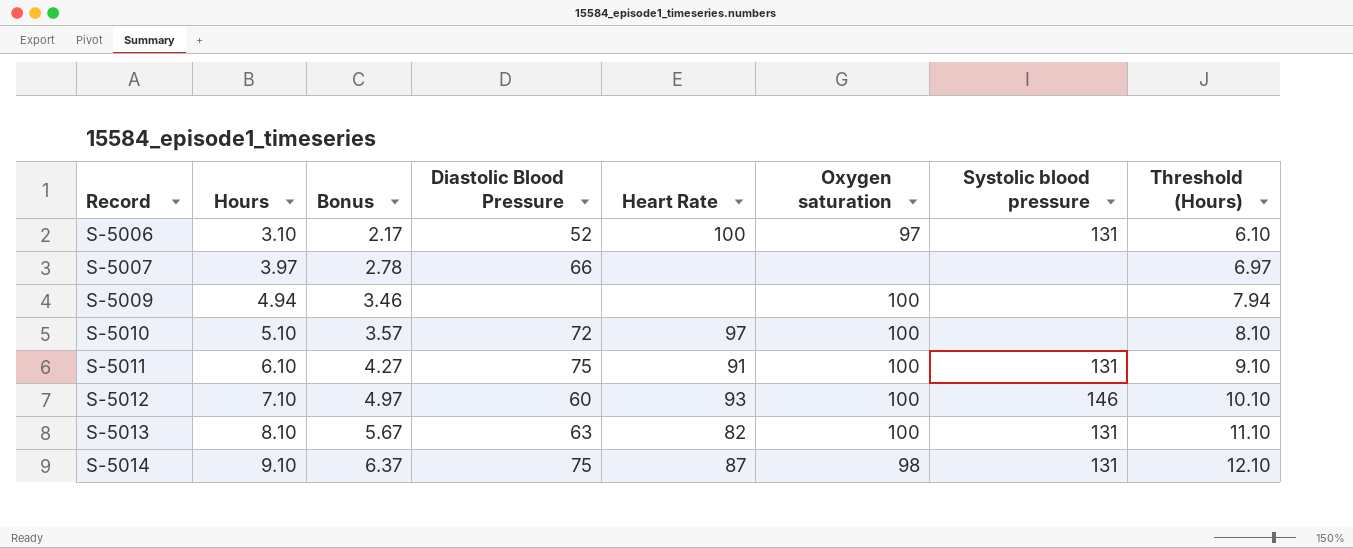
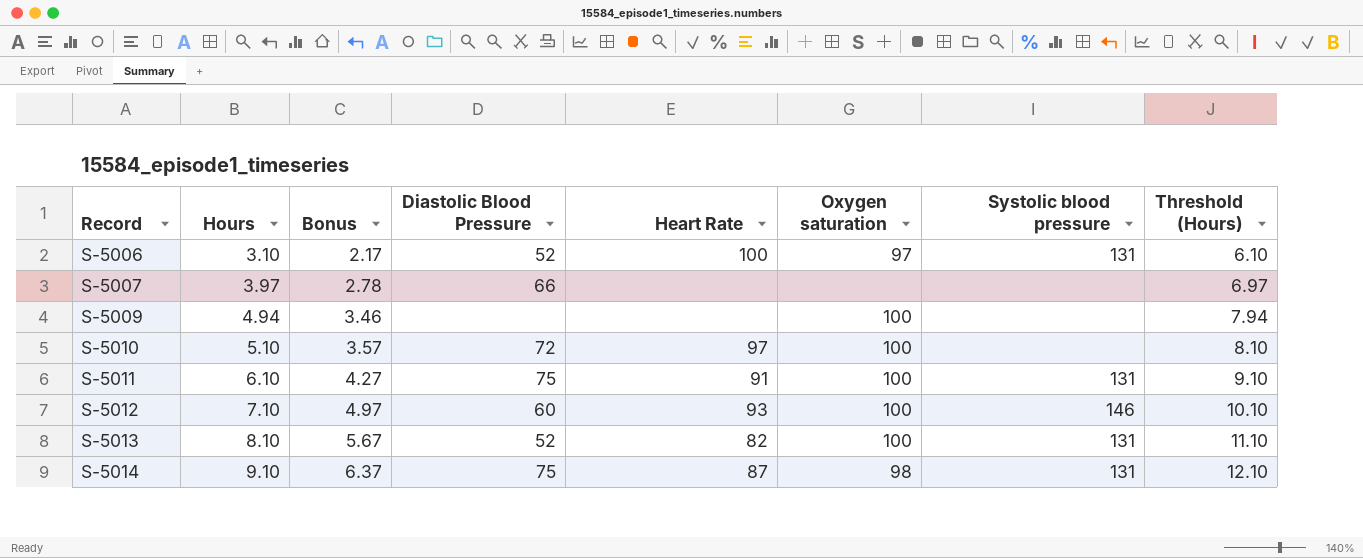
S-5013 | Diastolic Blood Pressure: 63 -> 52

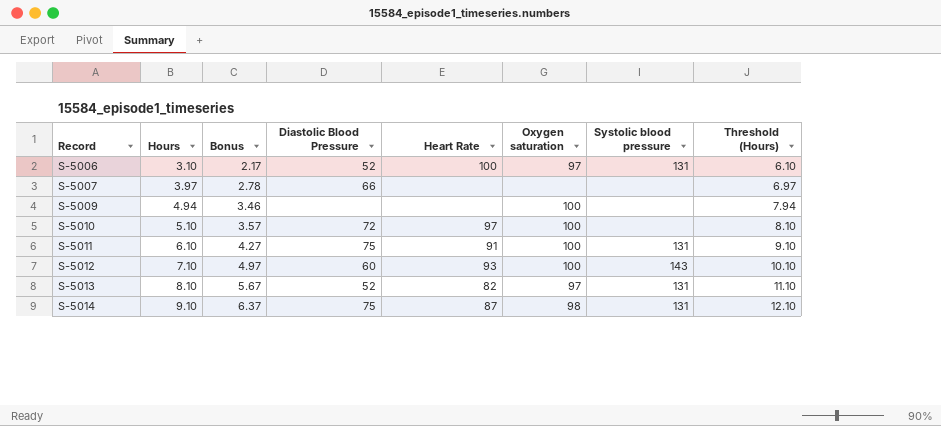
S-5012 | Systolic blood pressure: 146 -> 143
S-5013 | Oxygen saturation: 100 -> 97

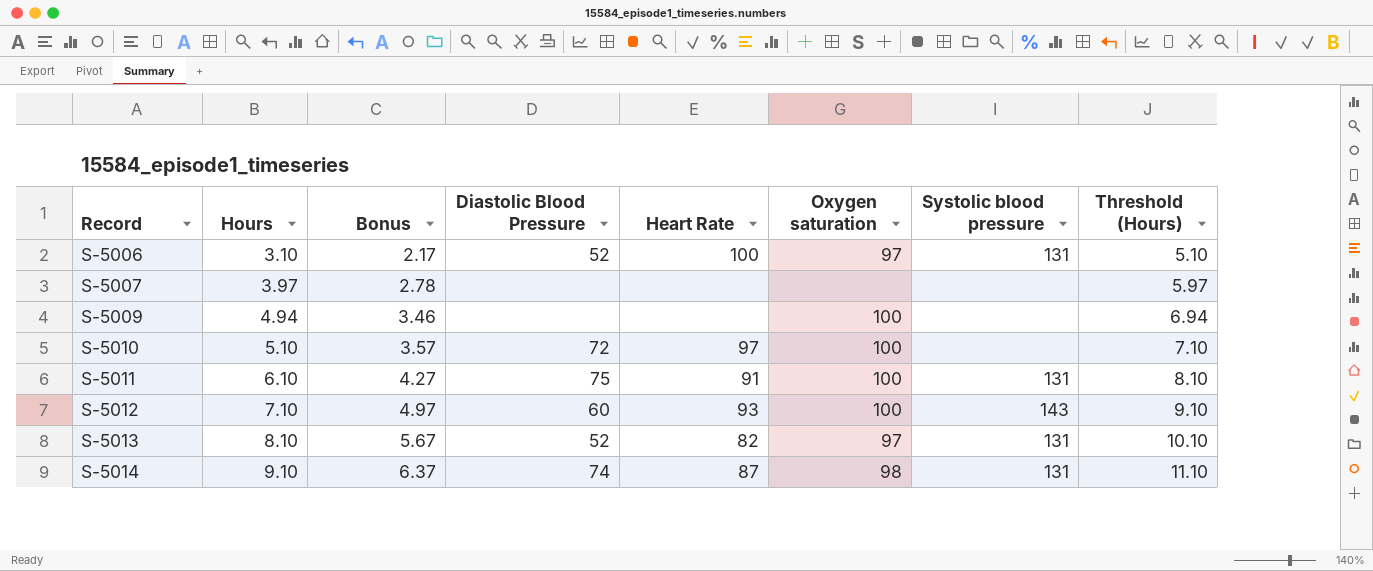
column Threshold (Hours) | formula: [Hours] + 3 -> [Hours] + 2
S-5007 | Diastolic Blood Pressure: 66 -> none
S-5014 | Diastolic Blood Pressure: 75 -> 74

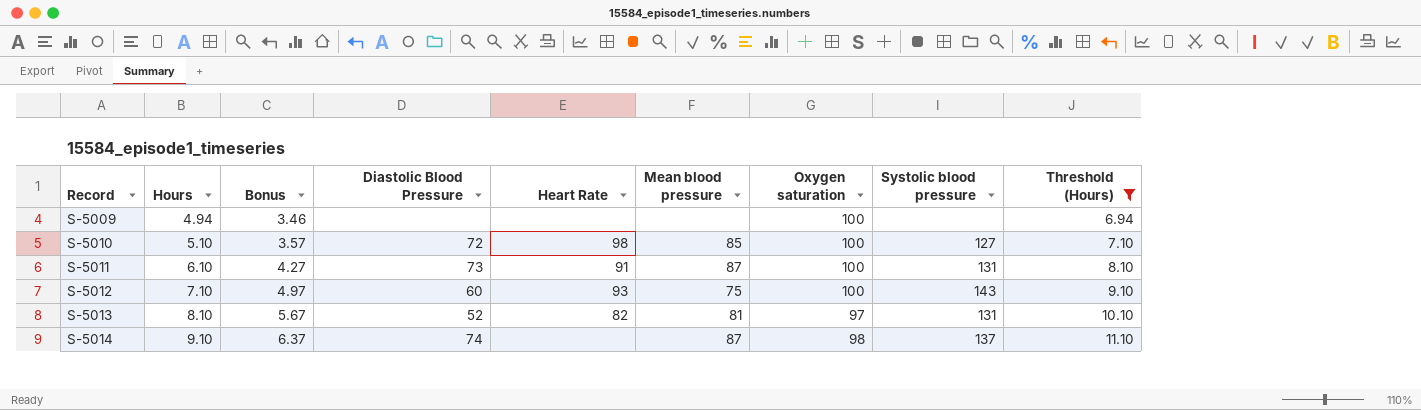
filter: none -> Threshold (Hours) >= 6.94
column Mean blood pressure | position: none -> 6
S-5010 | Heart Rate: 97 -> 98
S-5010 | Systolic blood pressure: none -> 127
S-5011 | Diastolic Blood Pressure: 75 -> 73
S-5014 | Heart Rate: 87 -> none
S-5014 | Systolic blood pressure: 131 -> 137

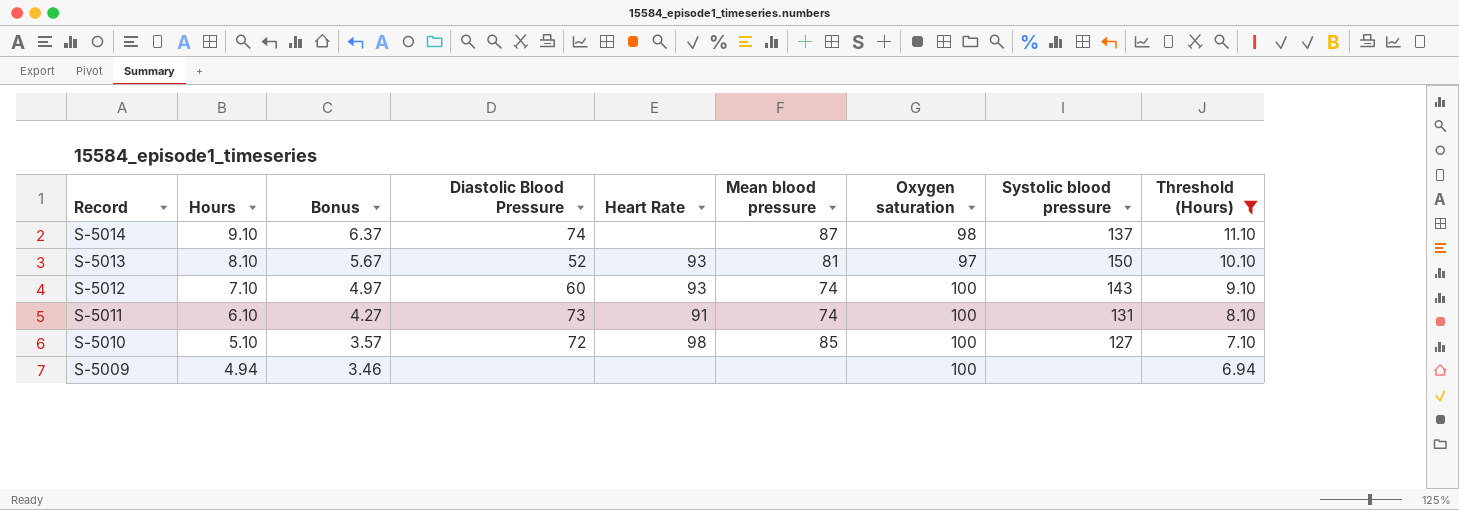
row order: Record ascending -> Record descending
S-5013 | Heart Rate: 82 -> 93
S-5013 | Systolic blood pressure: 131 -> 150
S-5012 | Mean blood pressure: 75 -> 74
S-5011 | Mean blood pressure: 87 -> 74

